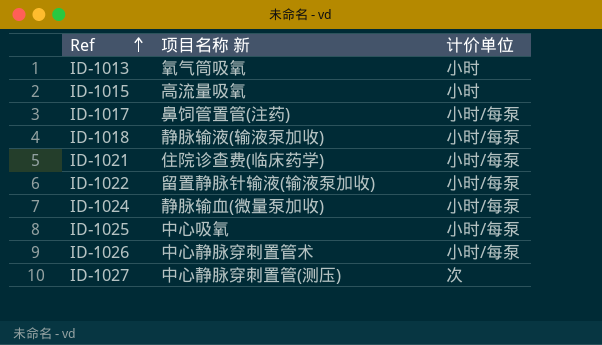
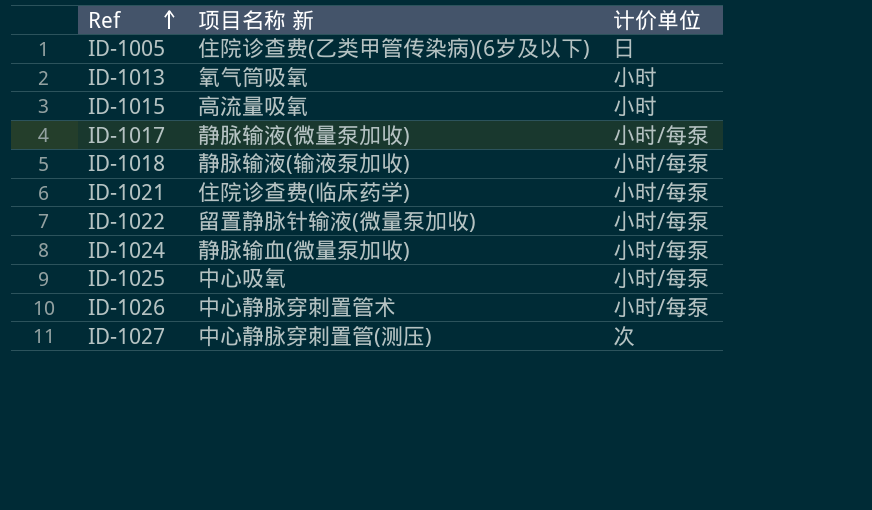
row ID-1005: none -> 住院诊查费(乙类甲管传染病)(6岁及以下) | 日
ID-1017 | 项目名称 新: 鼻饲管置管(注药) -> 静脉输液(微量泵加收)
ID-1022 | 项目名称 新: 留置静脉针输液(输液泵加收) -> 留置静脉针输液(微量泵加收)

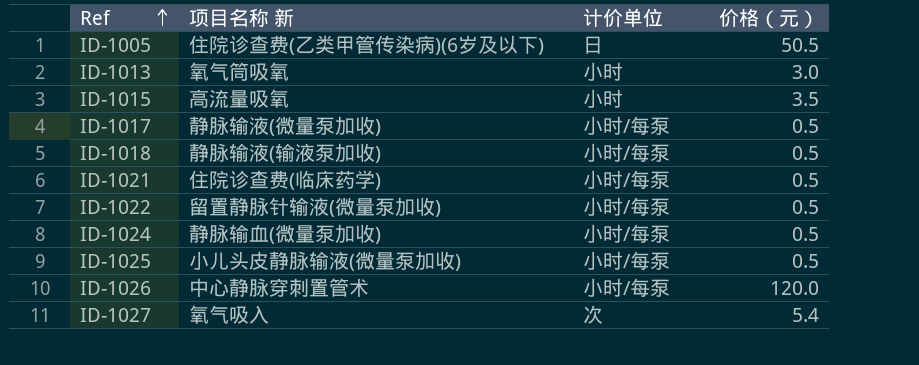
column 价格（元） | position: none -> 4
ID-1025 | 项目名称 新: 中心吸氧 -> 小儿头皮静脉输液(微量泵加收)
ID-1027 | 项目名称 新: 中心静脉穿刺置管(测压) -> 氧气吸入

